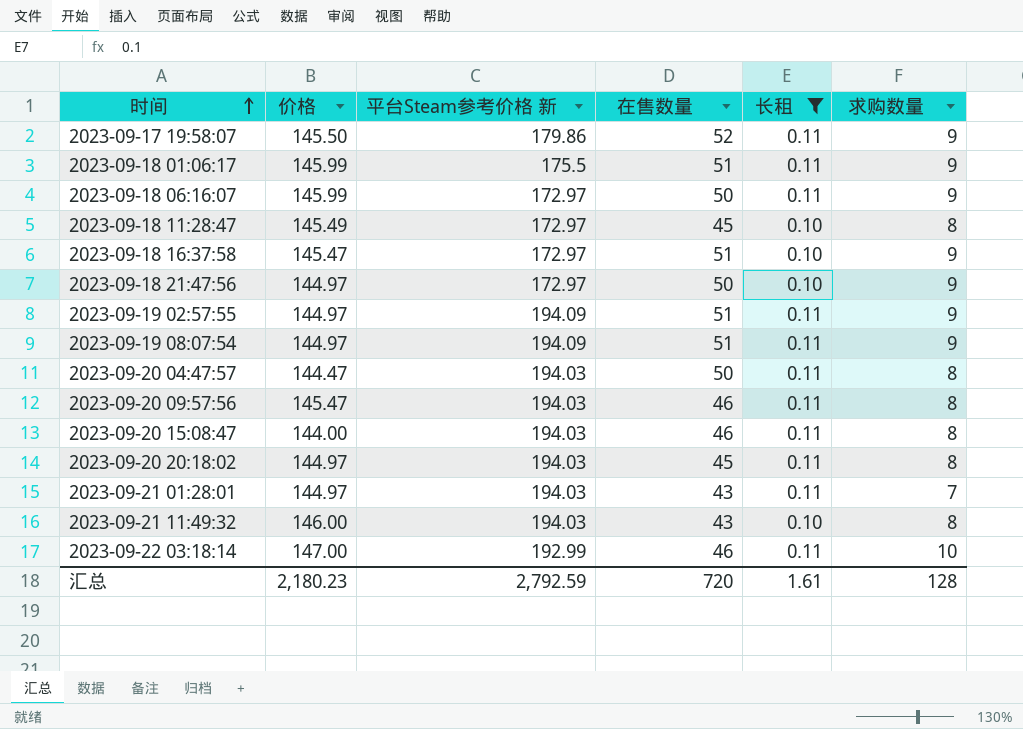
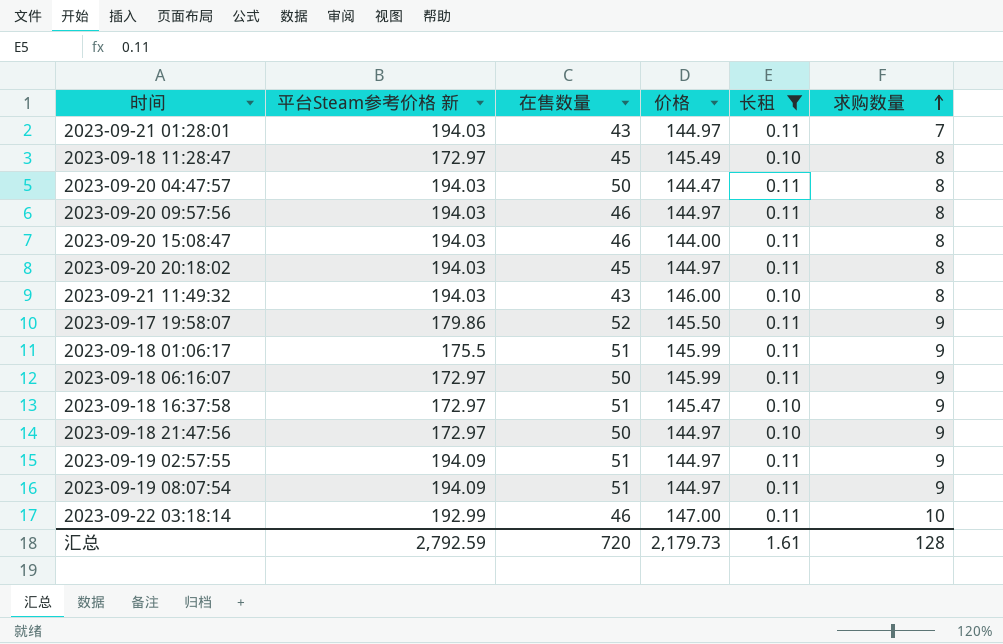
row order: 时间 ascending -> 求购数量 ascending
column 价格 | position: 2 -> 4
2023-09-20 09:57:56 | 价格: 145.47 -> 144.97
汇总 | 价格: 2,180.23 -> 2,179.73

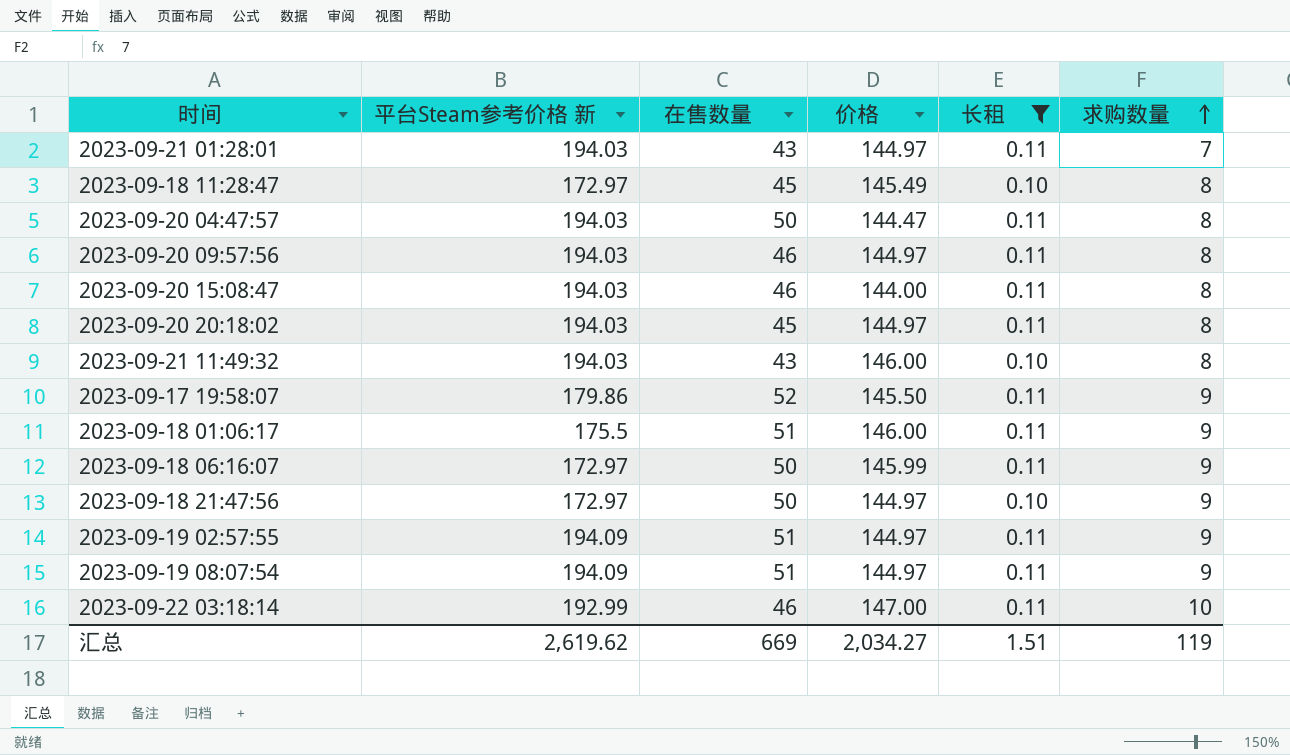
row 2023-09-18 16:37:58: 172.97 | 51 | 145.47 | 0.10 | 9 -> none
2023-09-18 01:06:17 | 价格: 145.99 -> 146.00
汇总 | 平台Steam参考价格 新: 2,792.59 -> 2,619.62
汇总 | 在售数量: 720 -> 669
汇总 | 价格: 2,179.73 -> 2,034.27
汇总 | 长租: 1.61 -> 1.51
汇总 | 求购数量: 128 -> 119

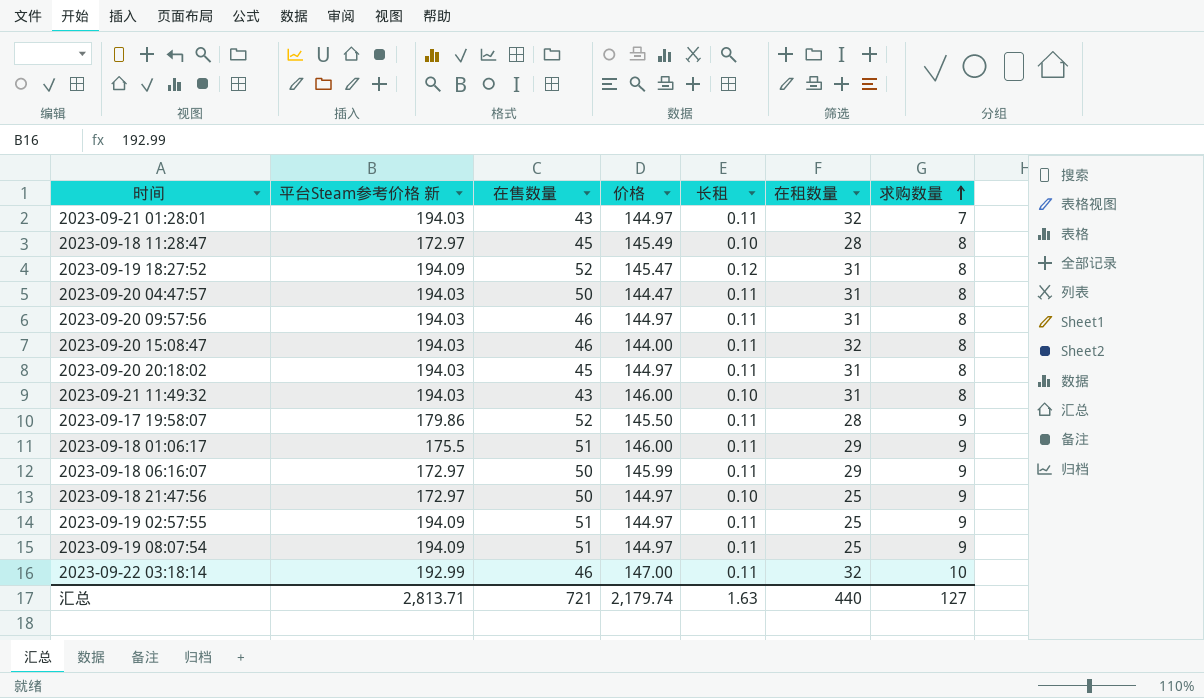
filter: 长租 != 0.12 -> none
column 在租数量 | position: none -> 6
汇总 | 平台Steam参考价格 新: 2,619.62 -> 2,813.71
汇总 | 在售数量: 669 -> 721
汇总 | 价格: 2,034.27 -> 2,179.74
汇总 | 长租: 1.51 -> 1.63
汇总 | 求购数量: 119 -> 127

